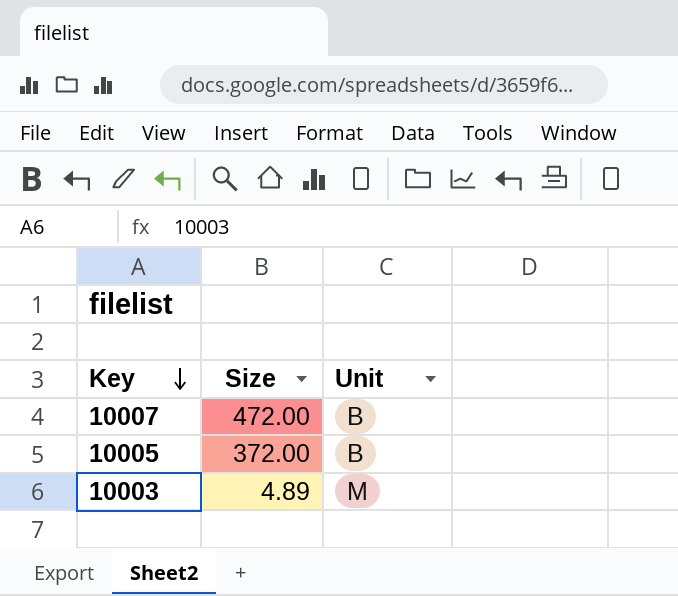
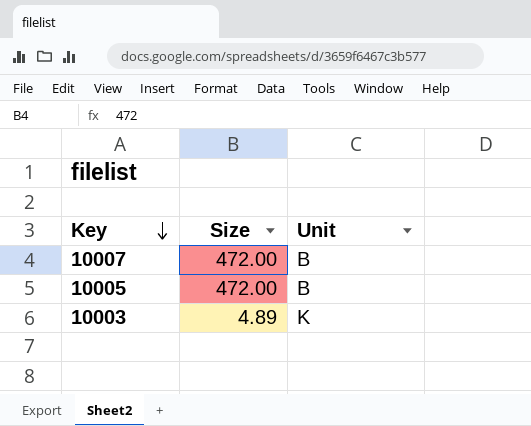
10005 | Size: 372.00 -> 472.00
10003 | Unit: M -> K

